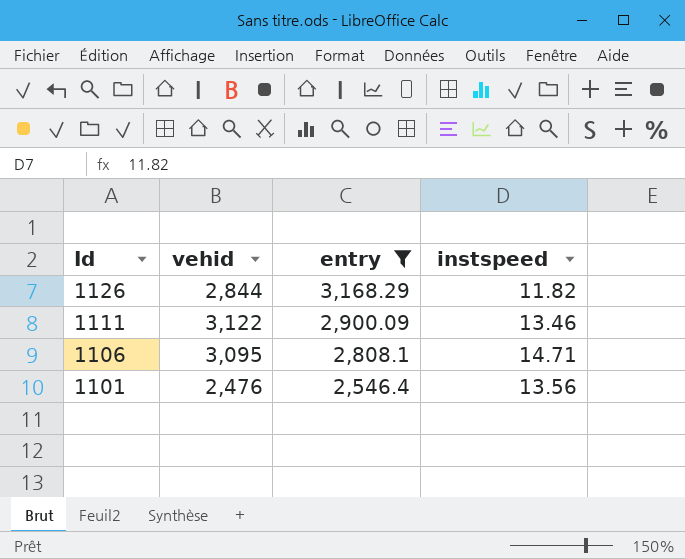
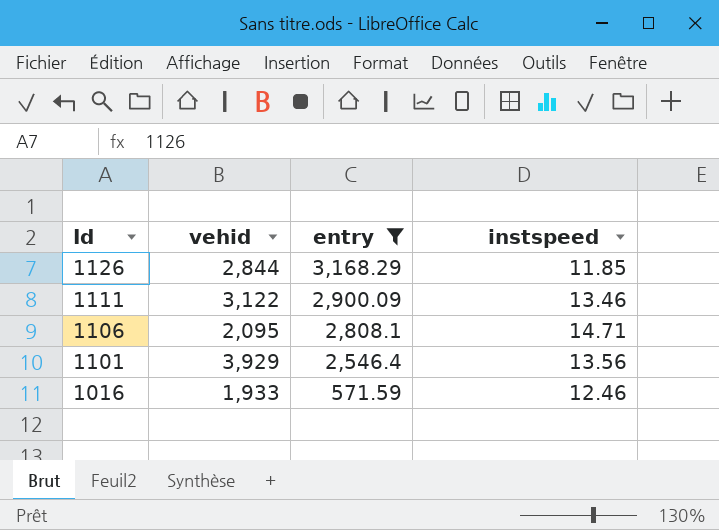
1126 | instspeed: 11.82 -> 11.85
1106 | vehid: 3,095 -> 2,095
1101 | vehid: 2,476 -> 3,929
row 1016: none -> 1,933 | 571.59 | 12.46

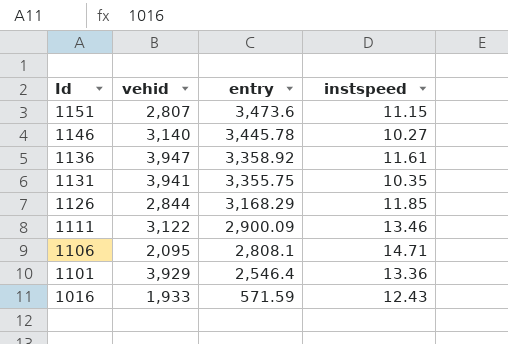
filter: entry <= 3,168.29 -> none
1101 | instspeed: 13.56 -> 13.36
1016 | instspeed: 12.46 -> 12.43

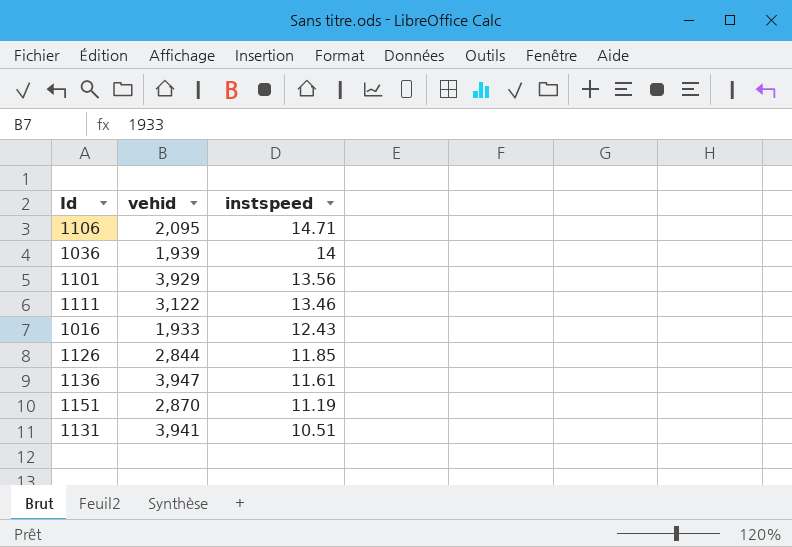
row order: Id descending -> instspeed descending
column entry | position: 3 -> none
row 1146: 3,140 | 3,445.78 | 10.27 -> none
row 1036: none -> 1,939 | 14
1101 | instspeed: 13.36 -> 13.56
1151 | vehid: 2,807 -> 2,870
1151 | instspeed: 11.15 -> 11.19
1131 | instspeed: 10.35 -> 10.51

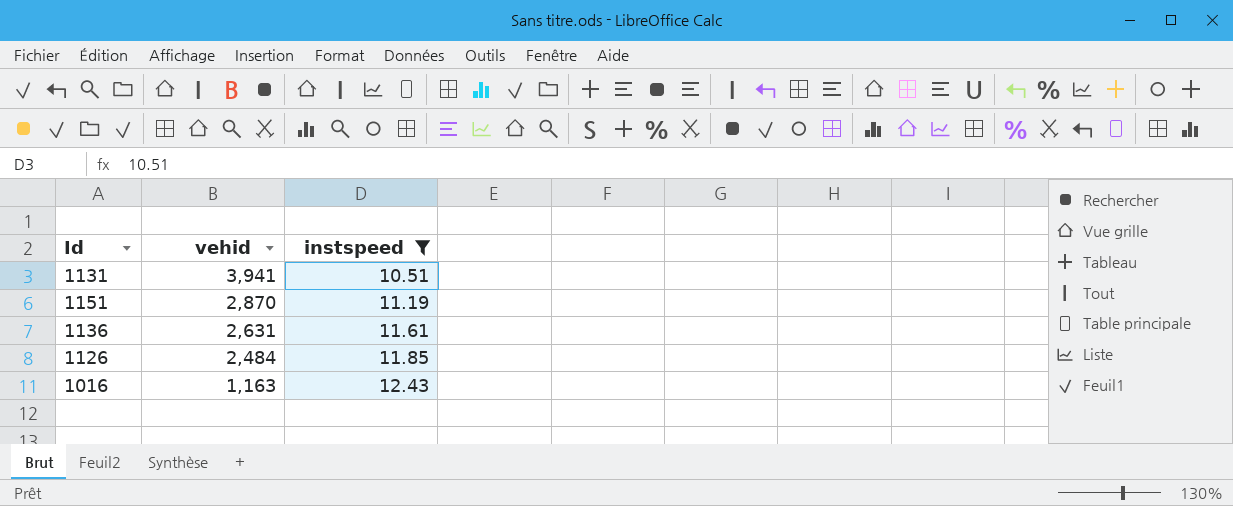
filter: none -> instspeed <= 12.43
row order: instspeed descending -> vehid descending
1136 | vehid: 3,947 -> 2,631
1126 | vehid: 2,844 -> 2,484
1016 | vehid: 1,933 -> 1,163

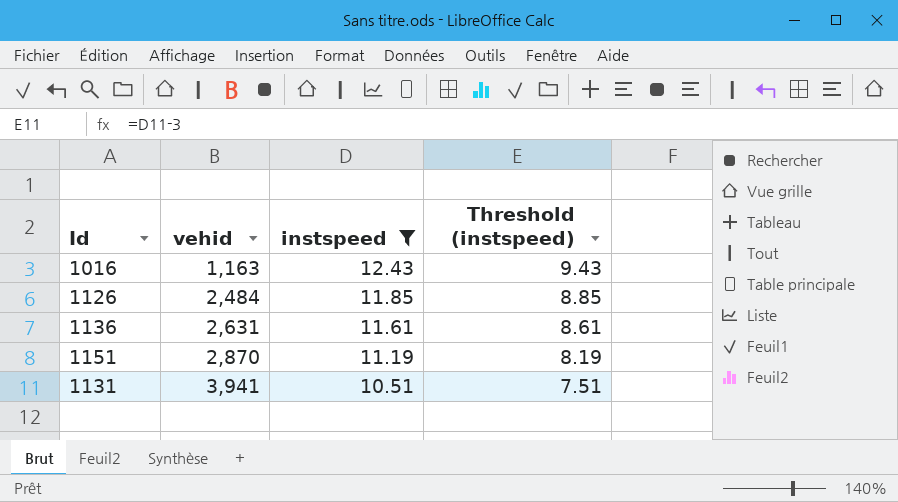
row order: vehid descending -> vehid ascending
column Threshold (instspeed) | formula: none -> [instspeed] - 3

